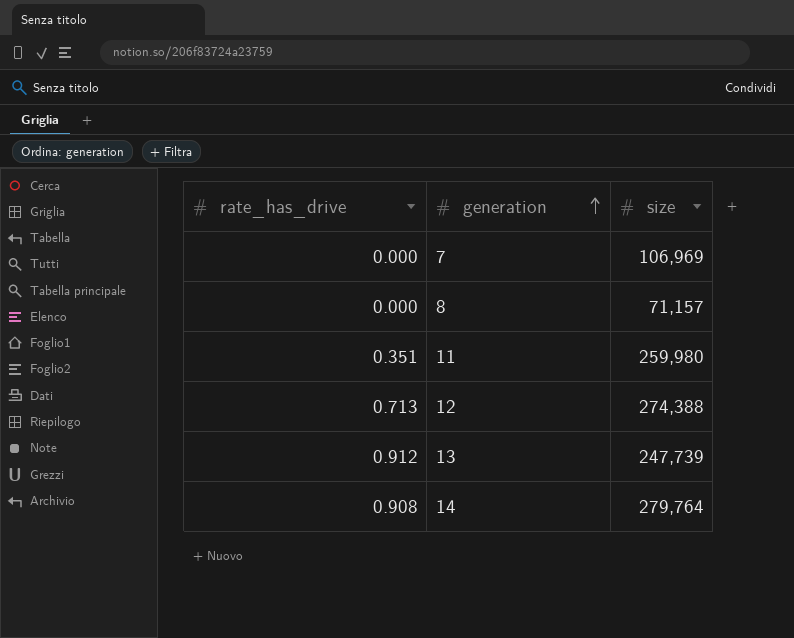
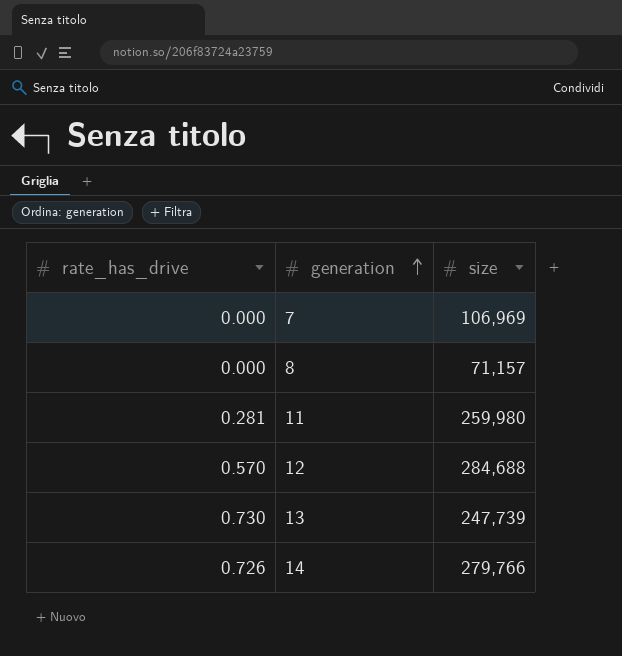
11 | rate_has_drive: 0.351 -> 0.281
12 | rate_has_drive: 0.713 -> 0.570
12 | size: 274,388 -> 284,688
13 | rate_has_drive: 0.912 -> 0.730
14 | rate_has_drive: 0.908 -> 0.726
14 | size: 279,764 -> 279,766

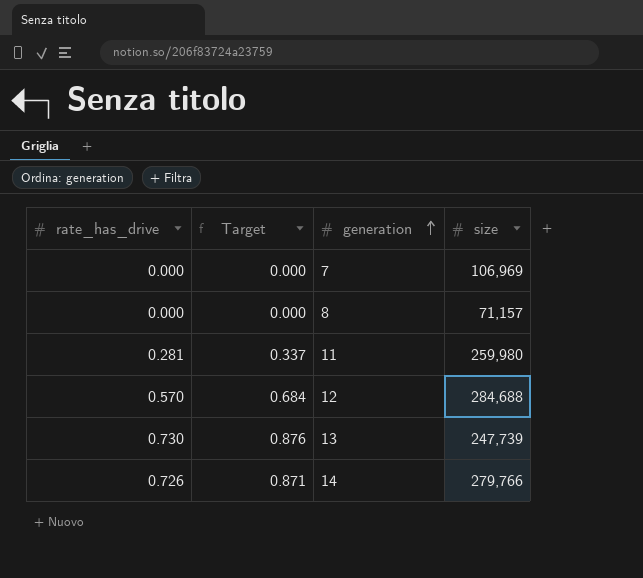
column Target | formula: none -> [rate_has_drive] * 1.2

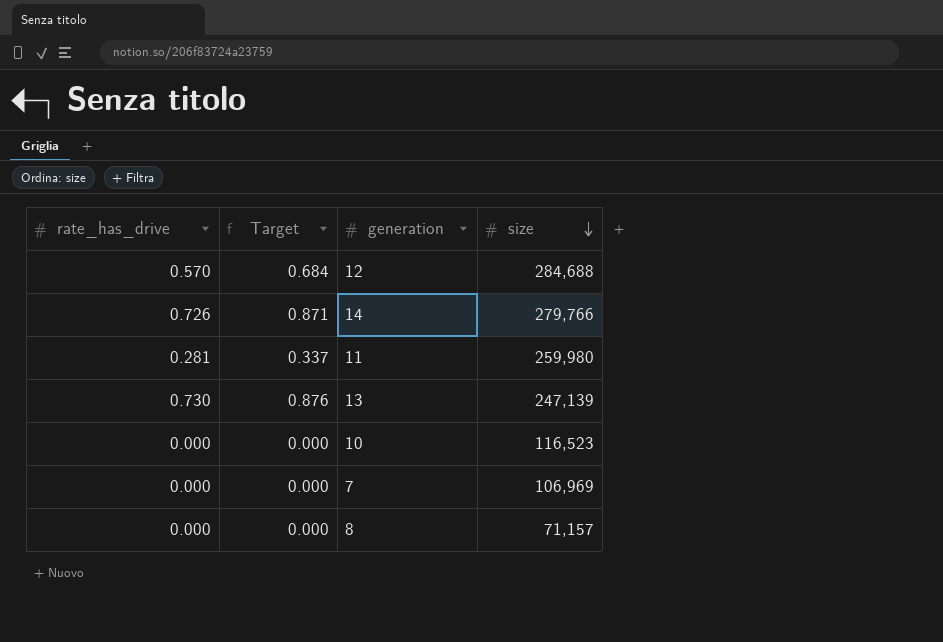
row order: generation ascending -> size descending
13 | size: 247,739 -> 247,139
row 10: none -> 0.000 | 0.000 | 116,523

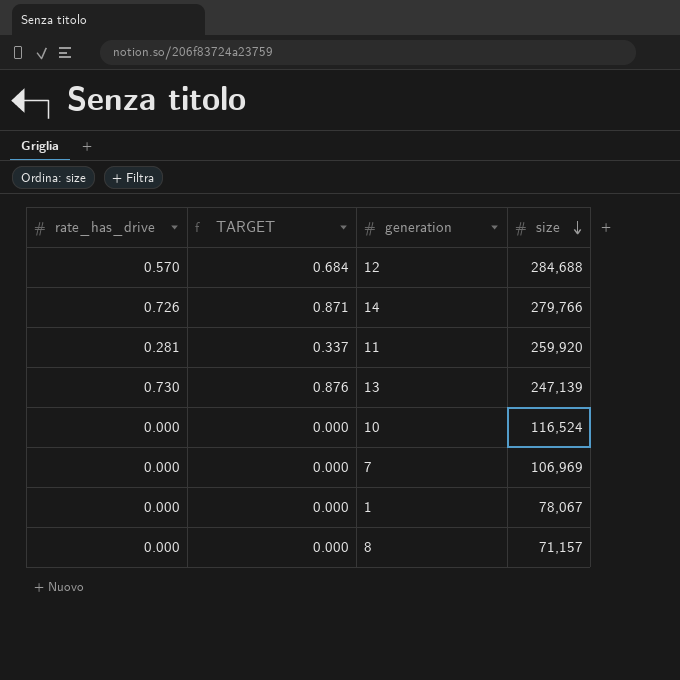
column name: Target -> TARGET
11 | size: 259,980 -> 259,920
10 | size: 116,523 -> 116,524
row 1: none -> 0.000 | 0.000 | 78,067

